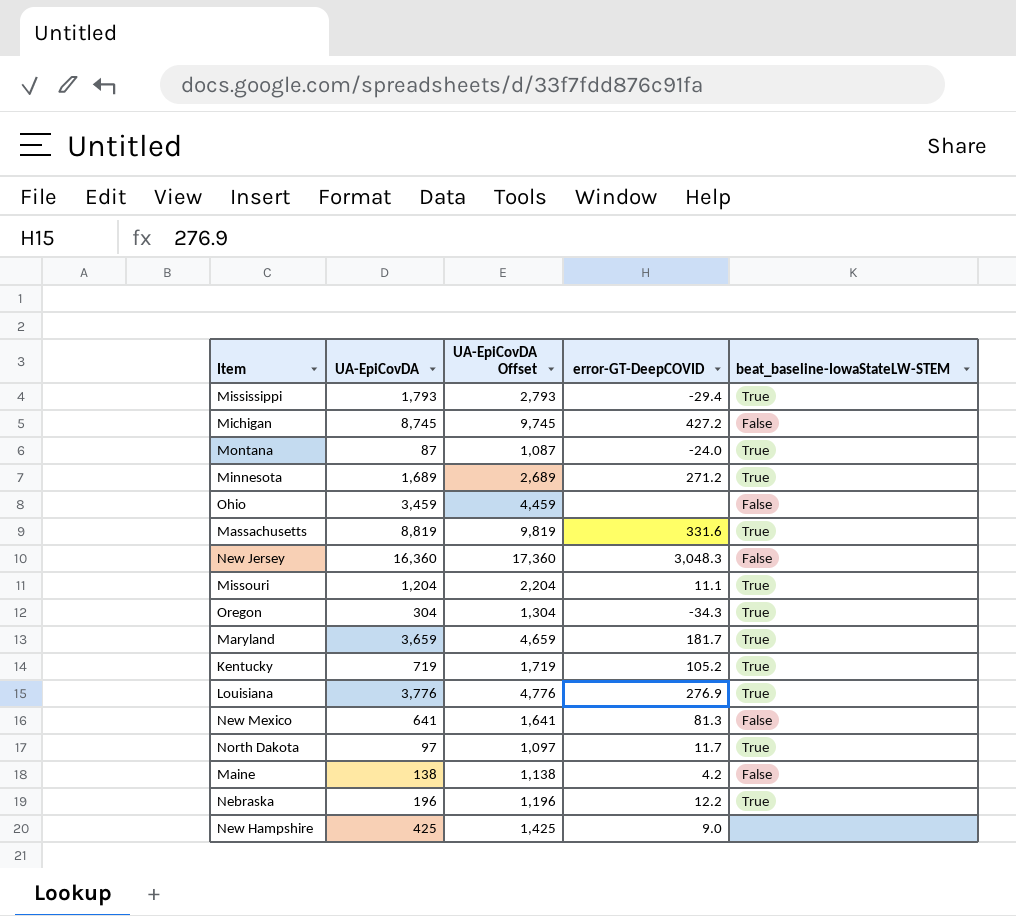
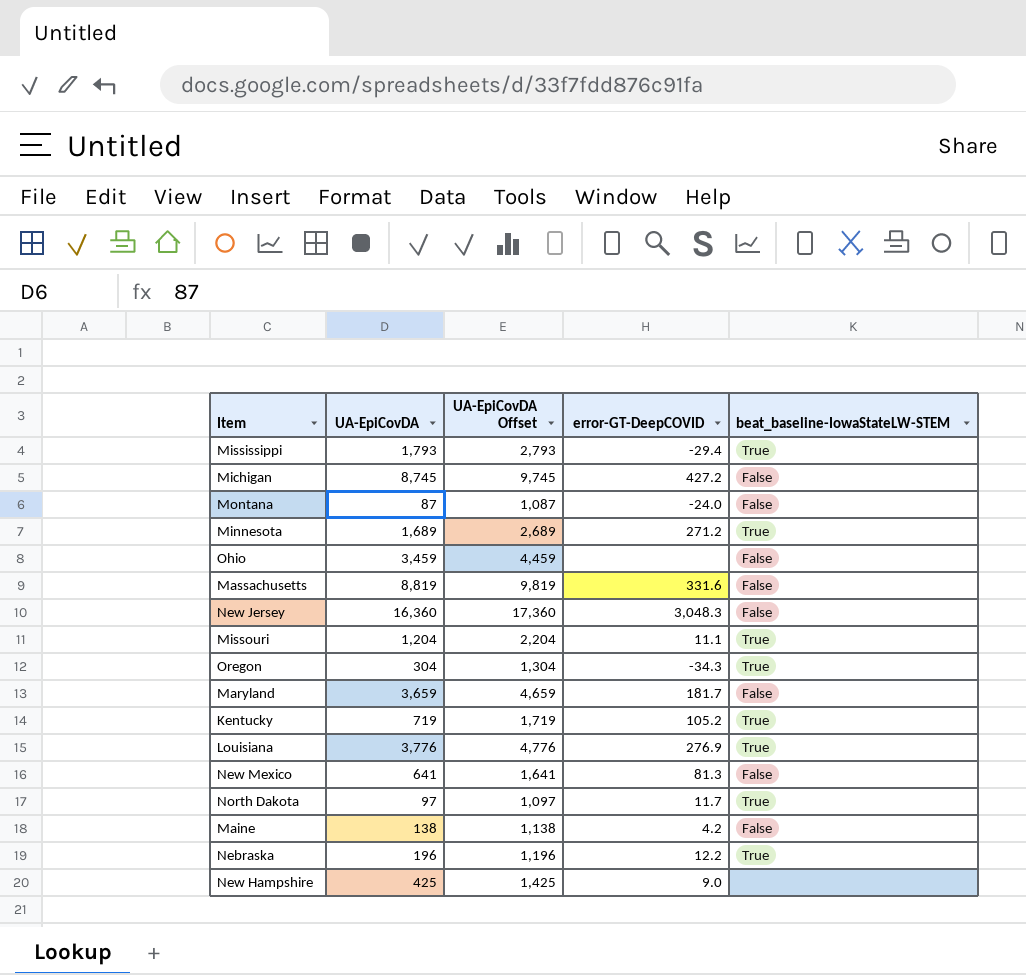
Montana | beat_baseline-IowaStateLW-STEM: True -> False
Massachusetts | beat_baseline-IowaStateLW-STEM: True -> False
Maryland | beat_baseline-IowaStateLW-STEM: True -> False

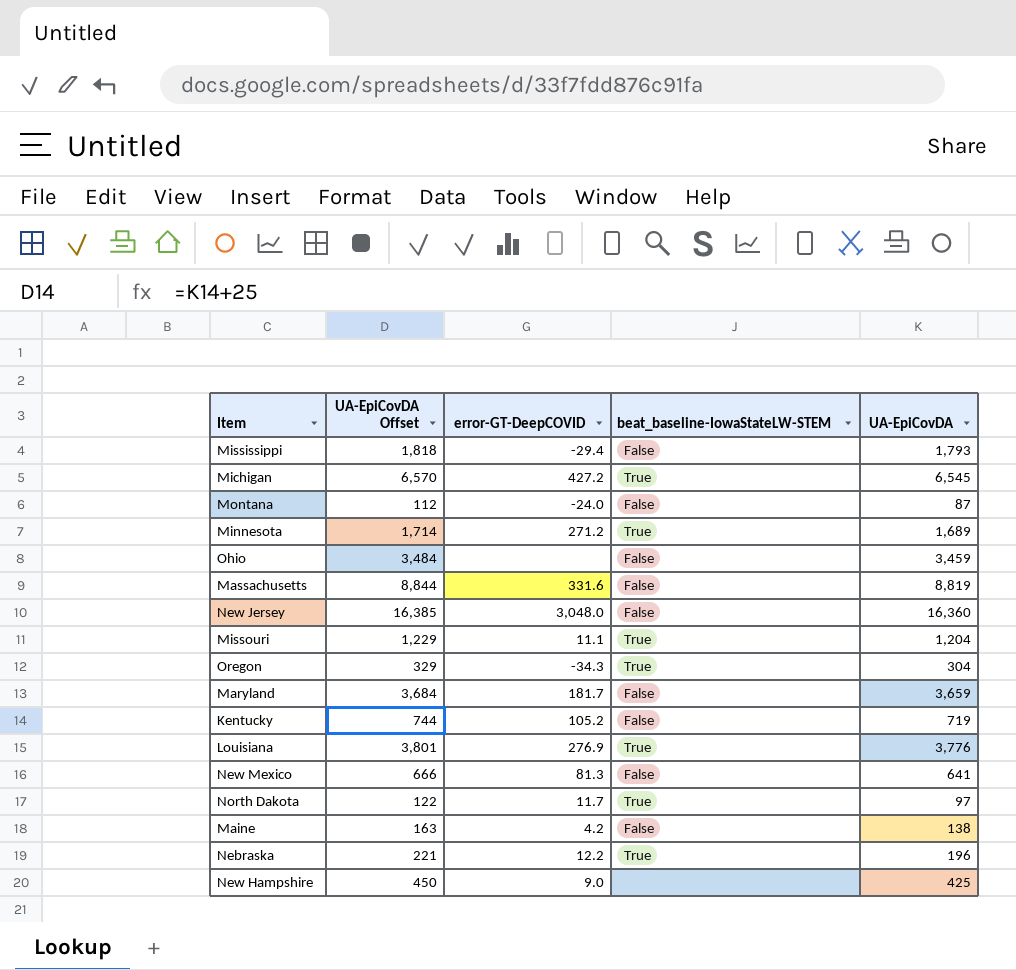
column UA-EpiCovDA Offset | formula: [UA-EpiCovDA] + 1000 -> [UA-EpiCovDA] + 25
column UA-EpiCovDA | position: 2 -> 5
Mississippi | beat_baseline-IowaStateLW-STEM: True -> False
Michigan | beat_baseline-IowaStateLW-STEM: False -> True
Michigan | UA-EpiCovDA: 8,745 -> 6,545
New Jersey | error-GT-DeepCOVID: 3,048.3 -> 3,048.0
Kentucky | beat_baseline-IowaStateLW-STEM: True -> False

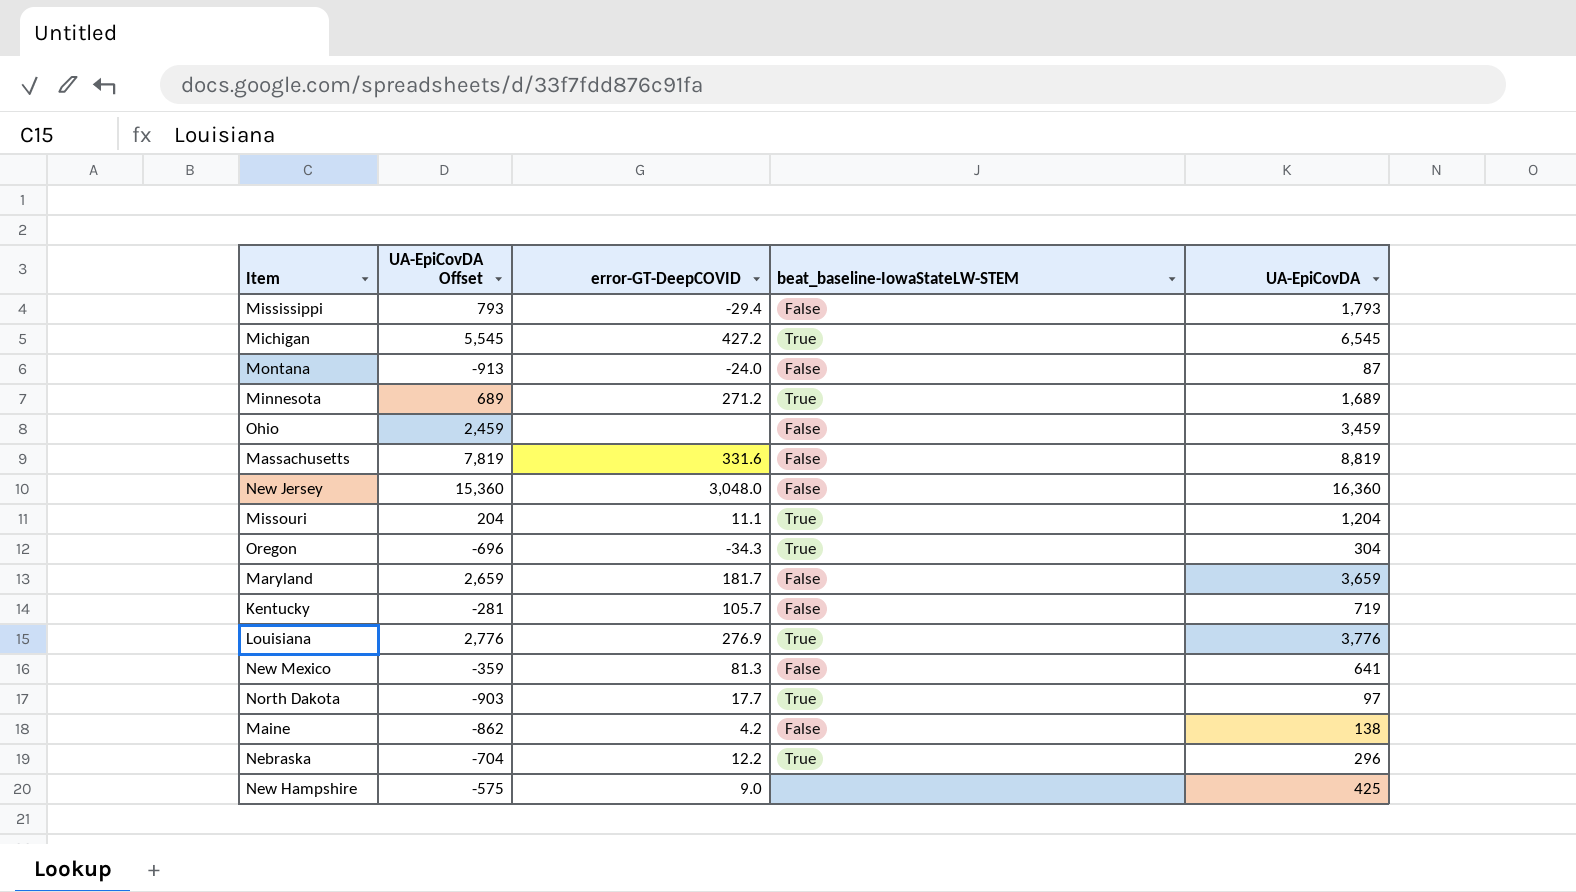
column UA-EpiCovDA Offset | formula: [UA-EpiCovDA] + 25 -> [UA-EpiCovDA] - 1000
Kentucky | error-GT-DeepCOVID: 105.2 -> 105.7
North Dakota | error-GT-DeepCOVID: 11.7 -> 17.7
Nebraska | UA-EpiCovDA: 196 -> 296

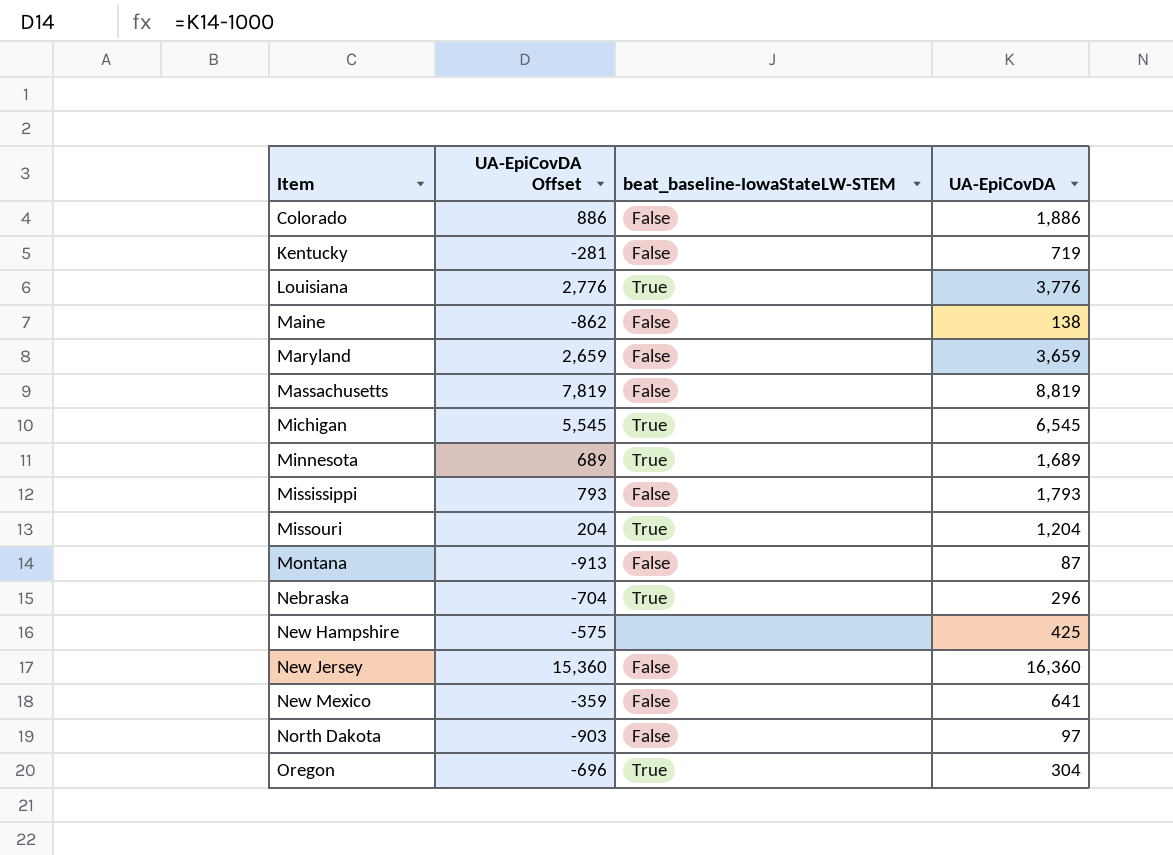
row order: none -> Item ascending
column error-GT-DeepCOVID | position: 3 -> none
row Ohio: 2,459 | none | False | 3,459 -> none
row Colorado: none -> 886 | False | 1,886
North Dakota | beat_baseline-IowaStateLW-STEM: True -> False

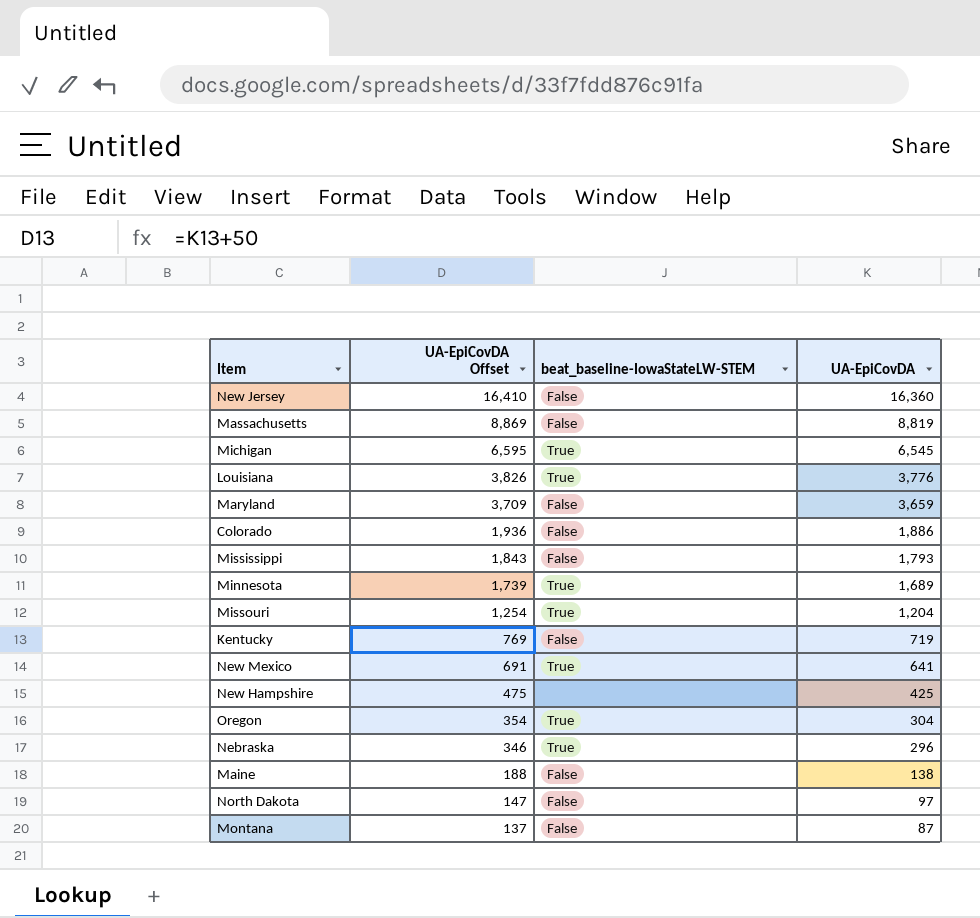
row order: Item ascending -> UA-EpiCovDA Offset descending
column UA-EpiCovDA Offset | formula: [UA-EpiCovDA] - 1000 -> [UA-EpiCovDA] + 50
New Mexico | beat_baseline-IowaStateLW-STEM: False -> True

